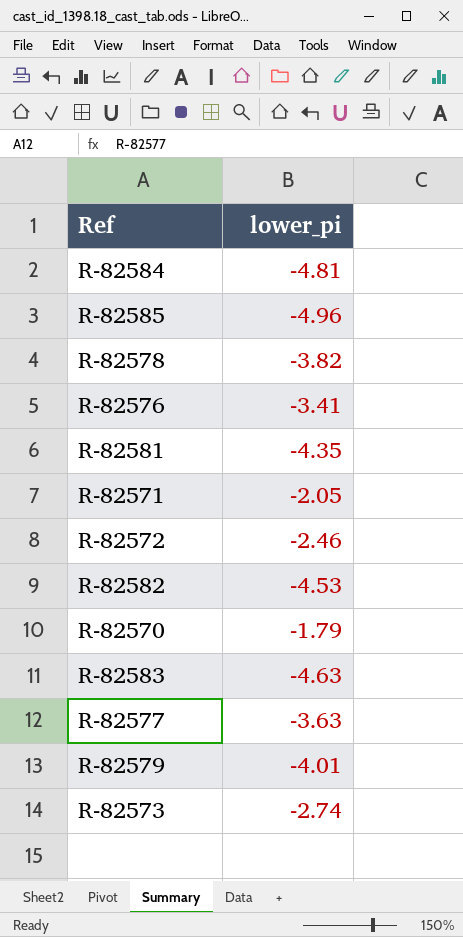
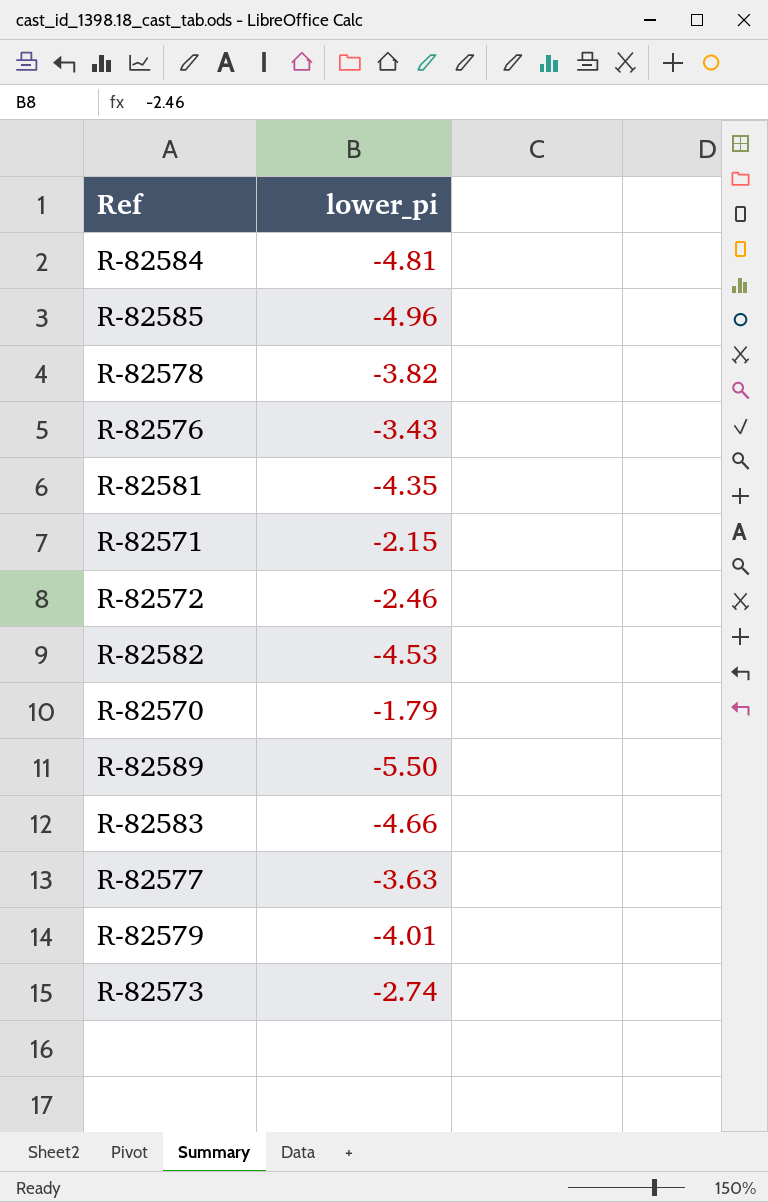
R-82576 | lower_pi: -3.41 -> -3.43
R-82571 | lower_pi: -2.05 -> -2.15
row R-82589: none -> -5.50
R-82583 | lower_pi: -4.63 -> -4.66

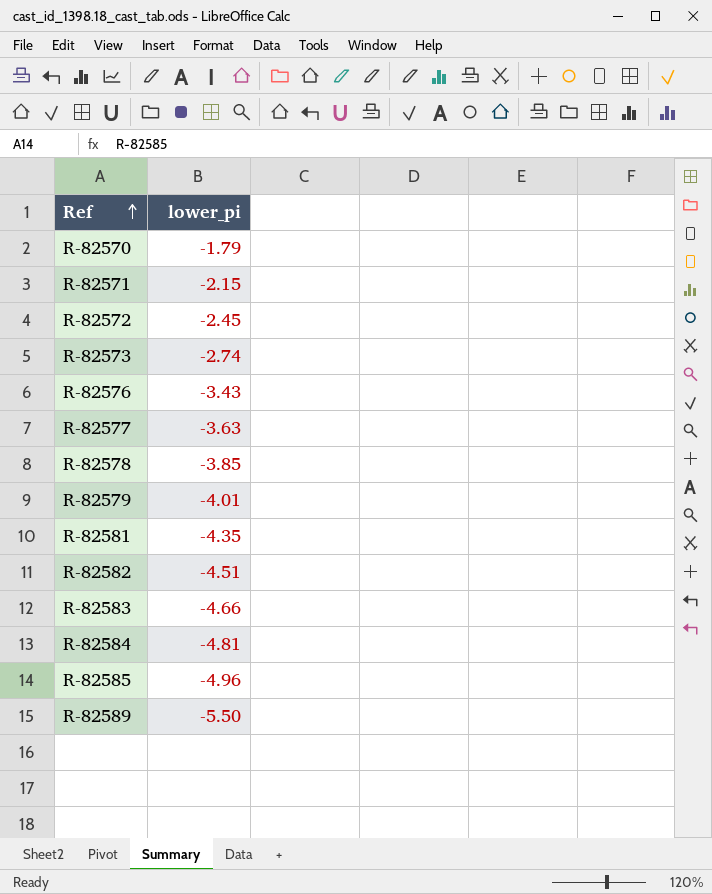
row order: none -> Ref ascending
R-82572 | lower_pi: -2.46 -> -2.45
R-82578 | lower_pi: -3.82 -> -3.85
R-82582 | lower_pi: -4.53 -> -4.51

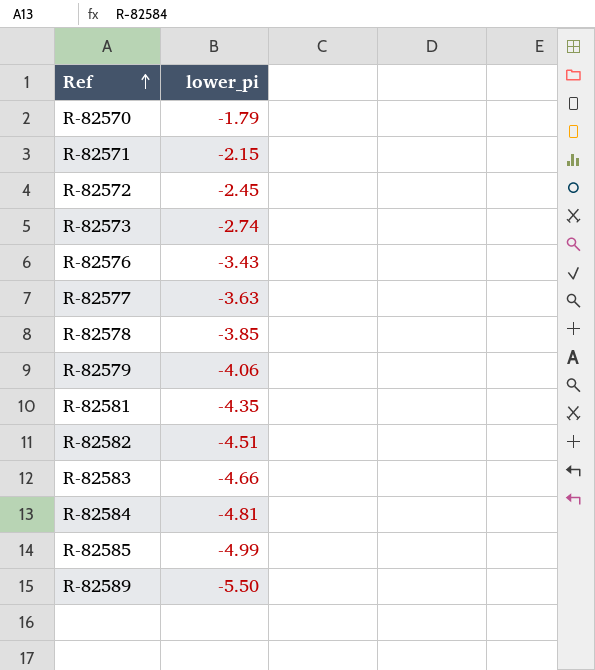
R-82579 | lower_pi: -4.01 -> -4.06
R-82585 | lower_pi: -4.96 -> -4.99

